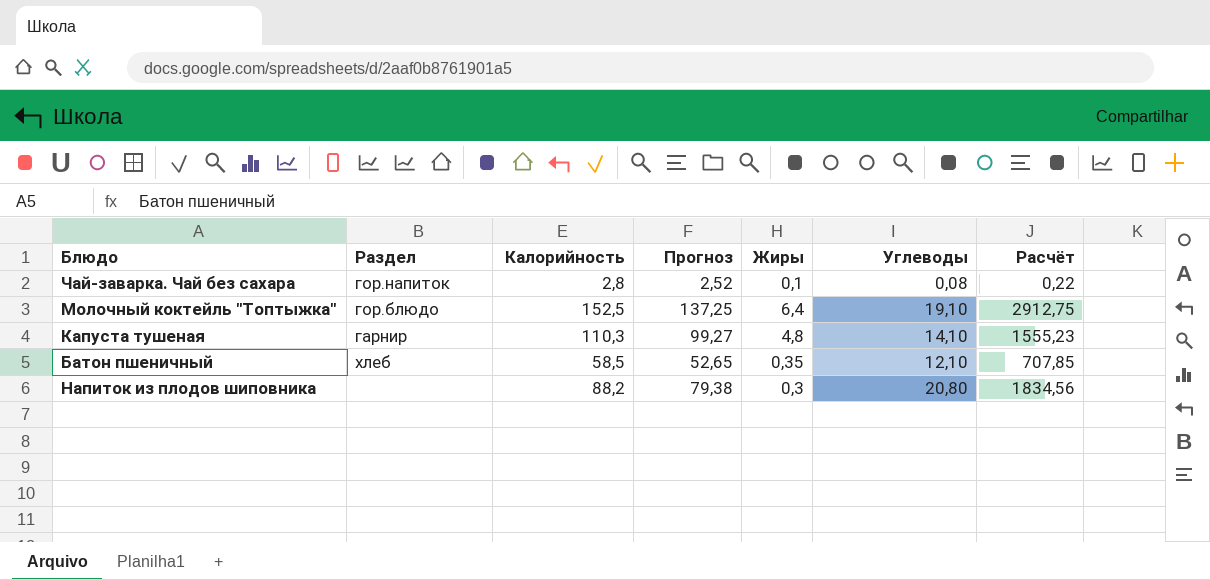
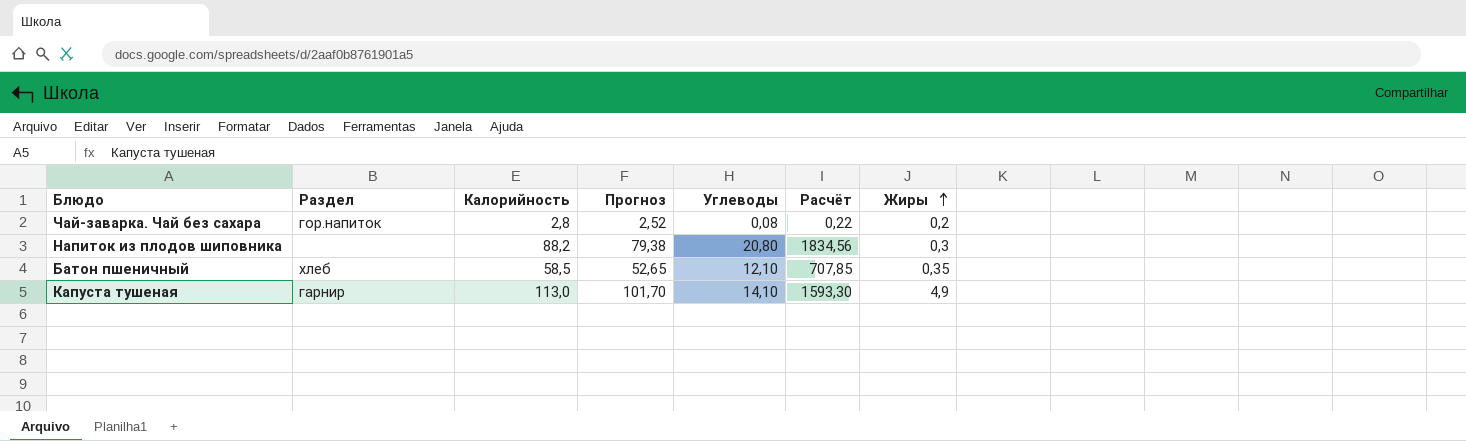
row order: none -> Жиры ascending
column Жиры | position: 5 -> 7
row Молочный коктейль "Топтыжка": гор.блюдо | 152,5 | 137,25 | 6,4 | 19,10 | 2912,75 -> none
Чай-заварка. Чай без сахара | Жиры: 0,1 -> 0,2
Капуста тушеная | Калорийность: 110,3 -> 113,0
Капуста тушеная | Прогноз: 99,27 -> 101,70
Капуста тушеная | Расчёт: 1555,23 -> 1593,30
Капуста тушеная | Жиры: 4,8 -> 4,9

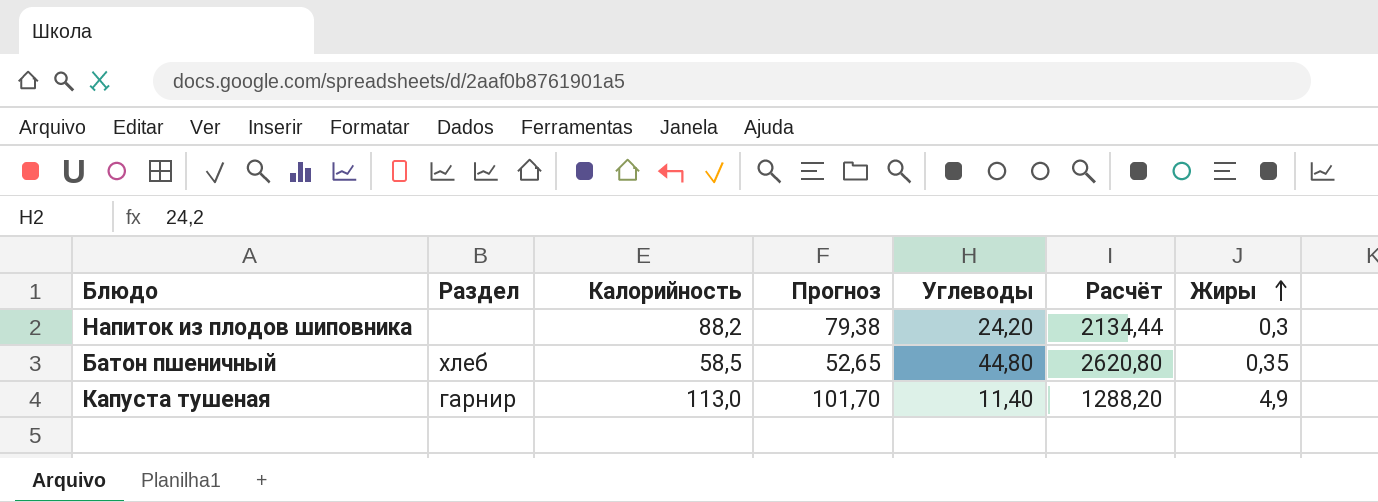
row Чай-заварка. Чай без сахара: гор.напиток | 2,8 | 2,52 | 0,08 | 0,22 | 0,2 -> none
Напиток из плодов шиповника | Углеводы: 20,80 -> 24,20
Напиток из плодов шиповника | Расчёт: 1834,56 -> 2134,44
Батон пшеничный | Углеводы: 12,10 -> 44,80
Батон пшеничный | Расчёт: 707,85 -> 2620,80
Капуста тушеная | Углеводы: 14,10 -> 11,40
Капуста тушеная | Расчёт: 1593,30 -> 1288,20

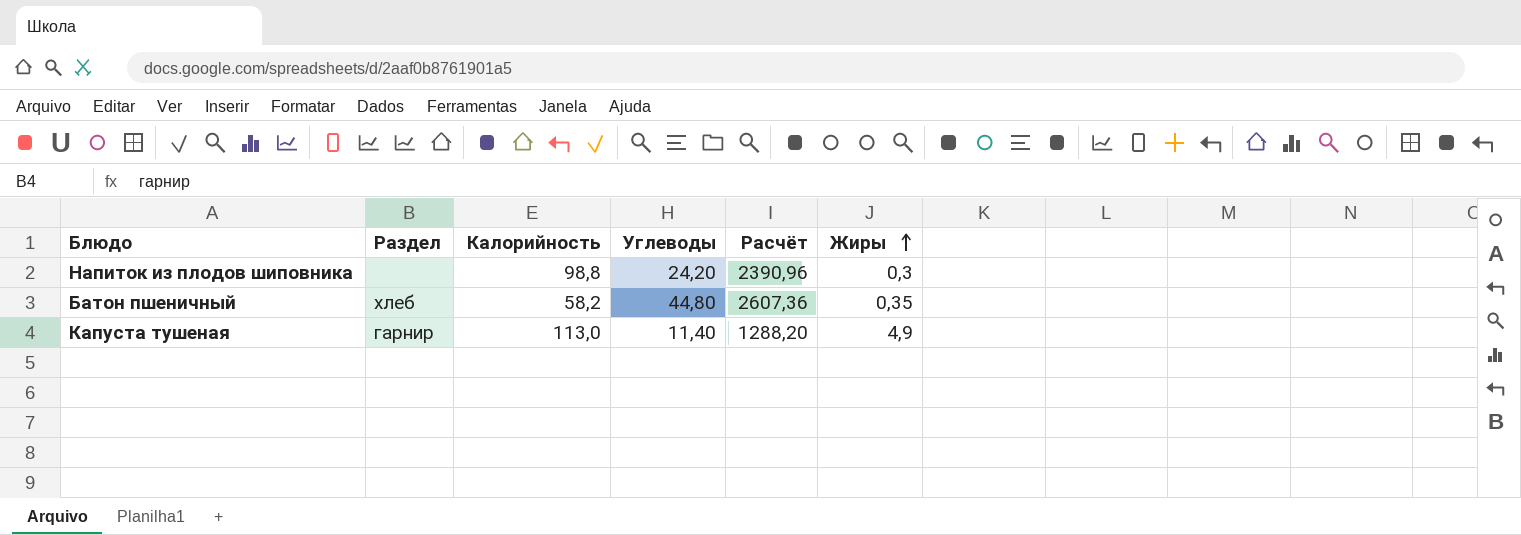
column Прогноз | formula: [Калорийность] * 0,9 -> none
Напиток из плодов шиповника | Калорийность: 88,2 -> 98,8
Напиток из плодов шиповника | Расчёт: 2134,44 -> 2390,96
Батон пшеничный | Калорийность: 58,5 -> 58,2
Батон пшеничный | Расчёт: 2620,80 -> 2607,36

